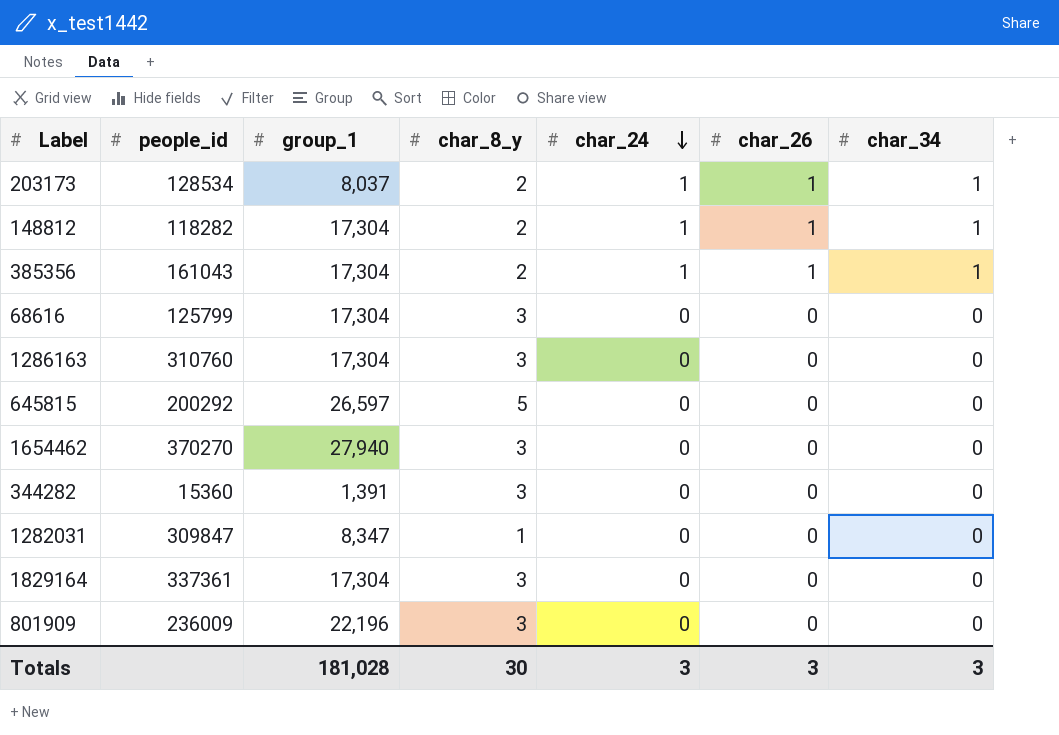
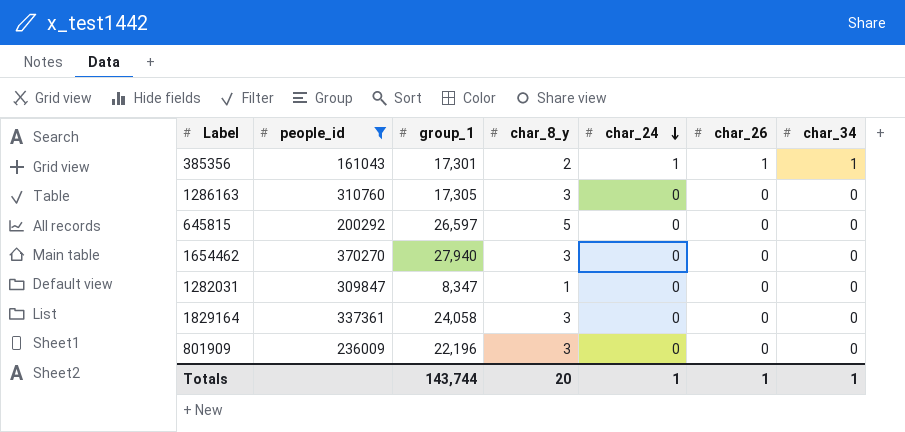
filter: none -> people_id >= 161043
385356 | group_1: 17,304 -> 17,301
1286163 | group_1: 17,304 -> 17,305
1829164 | group_1: 17,304 -> 24,058
Totals | group_1: 181,028 -> 143,744
Totals | char_8_y: 30 -> 20
Totals | char_24: 3 -> 1
Totals | char_26: 3 -> 1
Totals | char_34: 3 -> 1

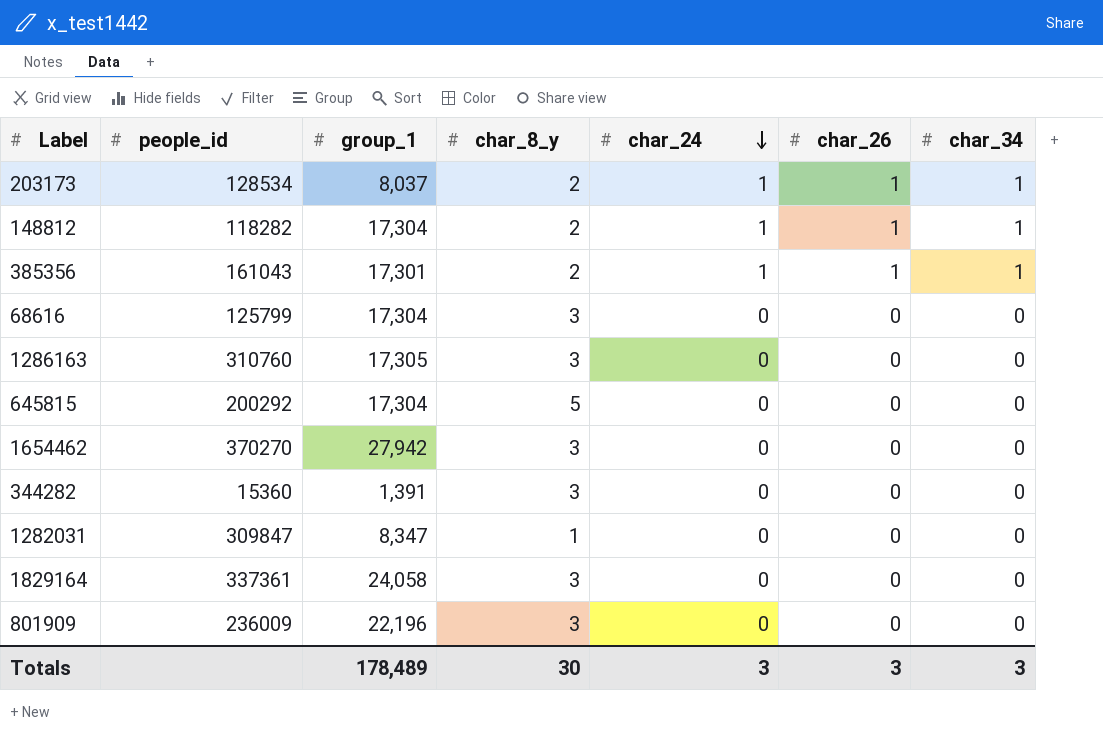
filter: people_id >= 161043 -> none
645815 | group_1: 26,597 -> 17,304
1654462 | group_1: 27,940 -> 27,942
Totals | group_1: 143,744 -> 178,489
Totals | char_8_y: 20 -> 30
Totals | char_24: 1 -> 3
Totals | char_26: 1 -> 3
Totals | char_34: 1 -> 3

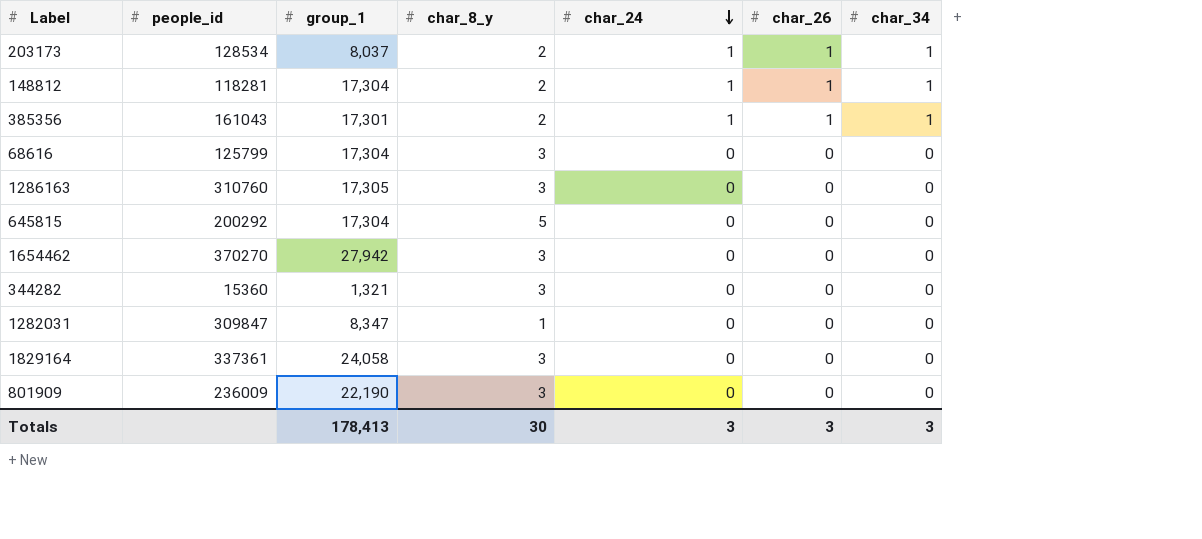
148812 | people_id: 118282 -> 118281
344282 | group_1: 1,391 -> 1,321
801909 | group_1: 22,196 -> 22,190
Totals | group_1: 178,489 -> 178,413

